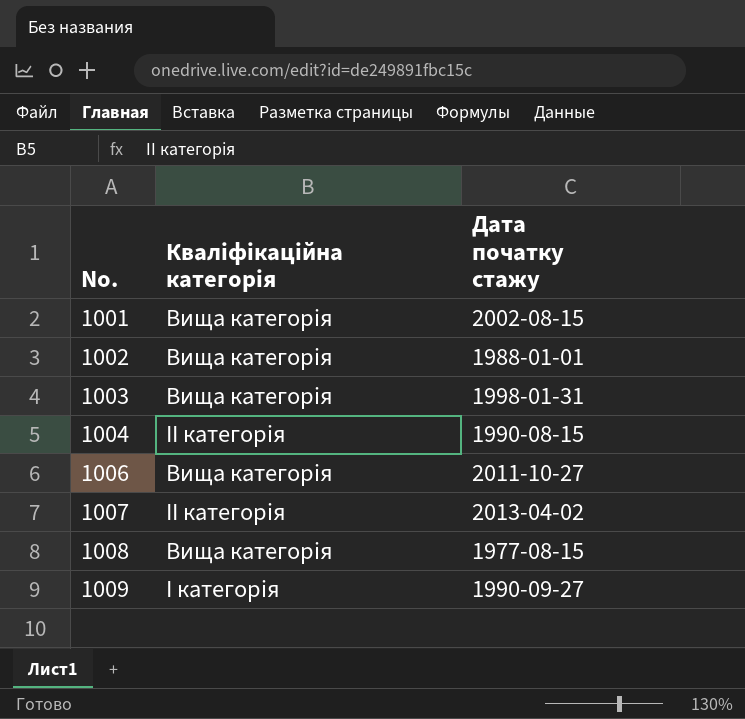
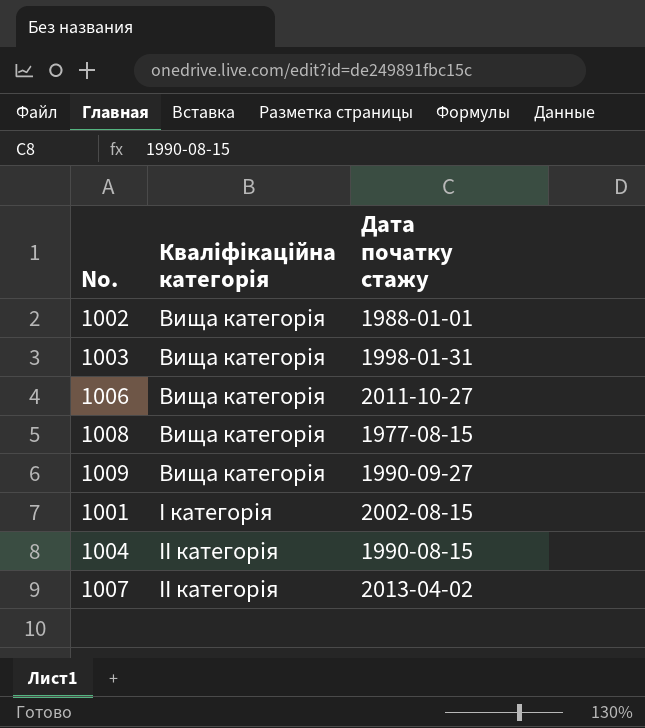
row order: No. ascending -> Кваліфікаційна категорія ascending
1009 | Кваліфікаційна категорія: І категорія -> Вища категорія
1001 | Кваліфікаційна категорія: Вища категорія -> І категорія

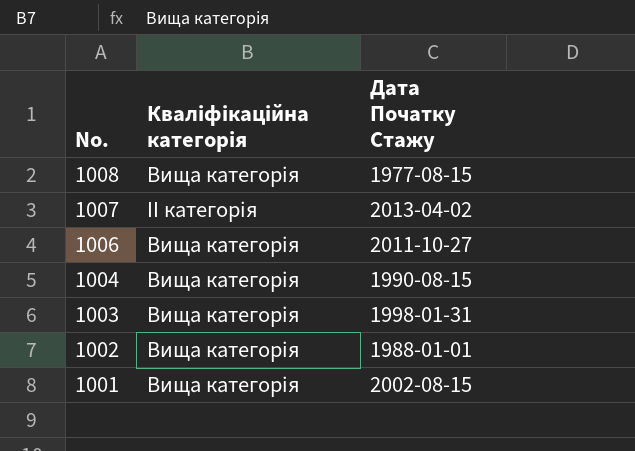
row order: Кваліфікаційна категорія ascending -> No. descending
column name: Дата початку стажу -> Дата Початку Стажу
row 1009: Вища категорія | 1990-09-27 -> none
1004 | Кваліфікаційна категорія: ІІ категорія -> Вища категорія
1001 | Кваліфікаційна категорія: І категорія -> Вища категорія

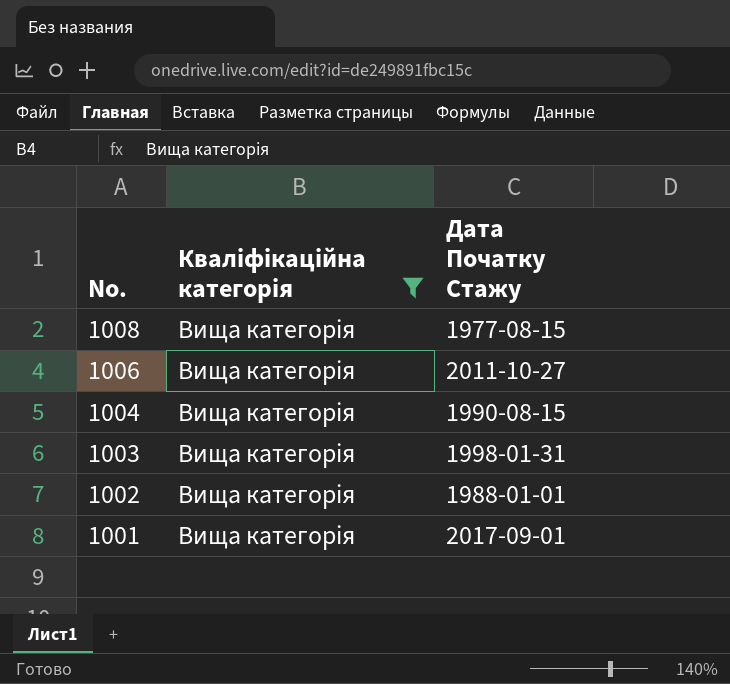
filter: none -> Кваліфікаційна категорія = Вища категорія
1001 | Дата Початку Стажу: 2002-08-15 -> 2017-09-01

